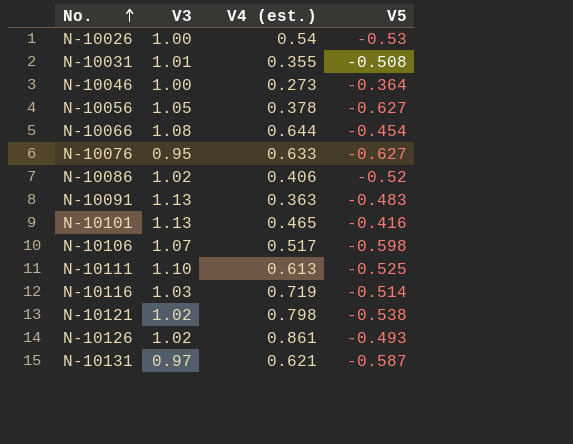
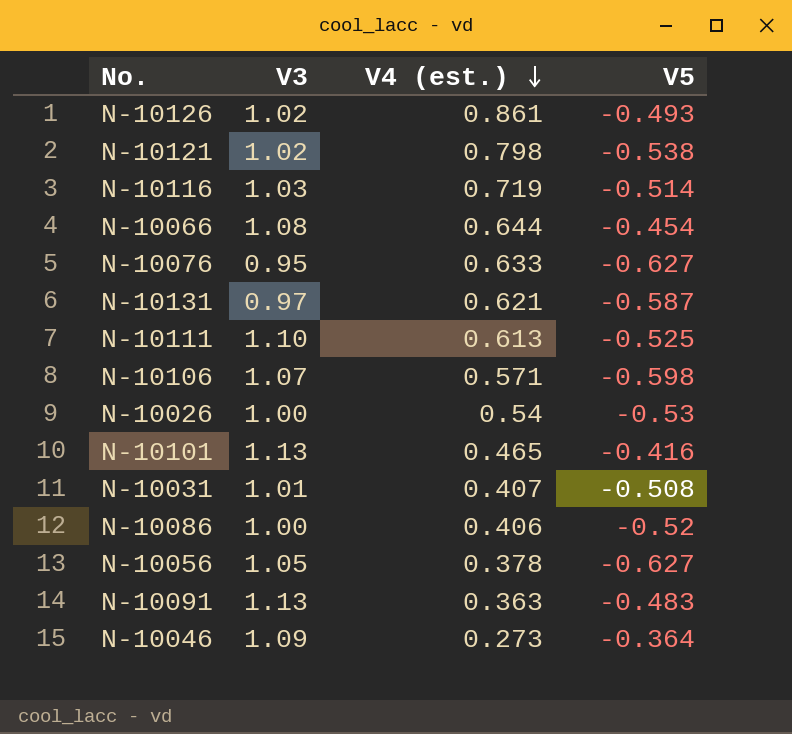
row order: No. ascending -> V4 (est.) descending
N-10106 | V4 (est.): 0.517 -> 0.571
N-10031 | V4 (est.): 0.355 -> 0.407
N-10086 | V3: 1.02 -> 1.00
N-10046 | V3: 1.00 -> 1.09

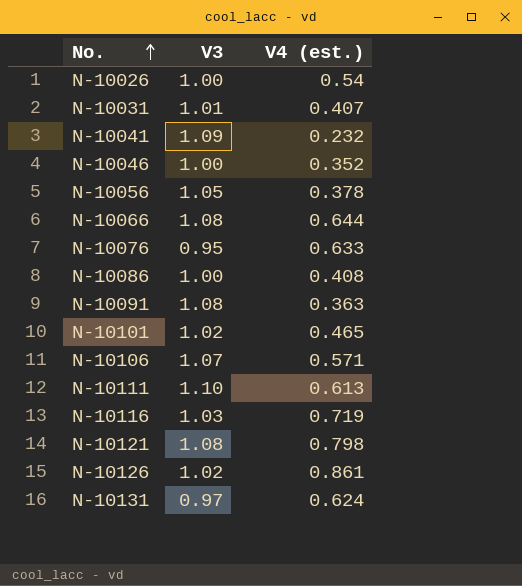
row order: V4 (est.) descending -> No. ascending
column V5 | position: 4 -> none
row N-10041: none -> 1.09 | 0.232
N-10046 | V3: 1.09 -> 1.00
N-10046 | V4 (est.): 0.273 -> 0.352
N-10086 | V4 (est.): 0.406 -> 0.408
N-10091 | V3: 1.13 -> 1.08
N-10101 | V3: 1.13 -> 1.02
N-10121 | V3: 1.02 -> 1.08
N-10131 | V4 (est.): 0.621 -> 0.624

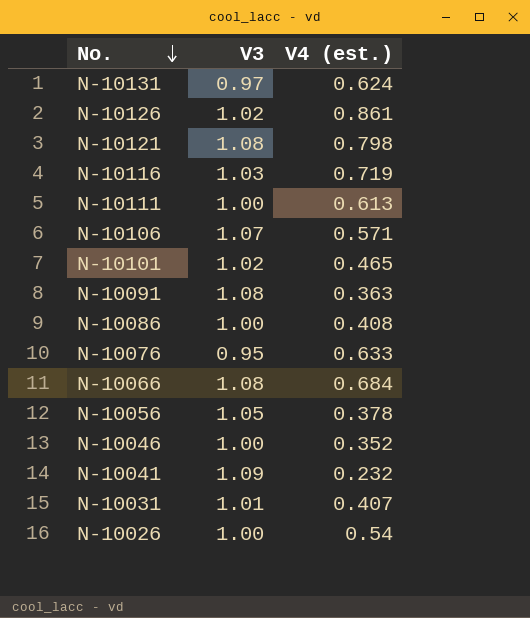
row order: No. ascending -> No. descending
N-10111 | V3: 1.10 -> 1.00
N-10066 | V4 (est.): 0.644 -> 0.684

